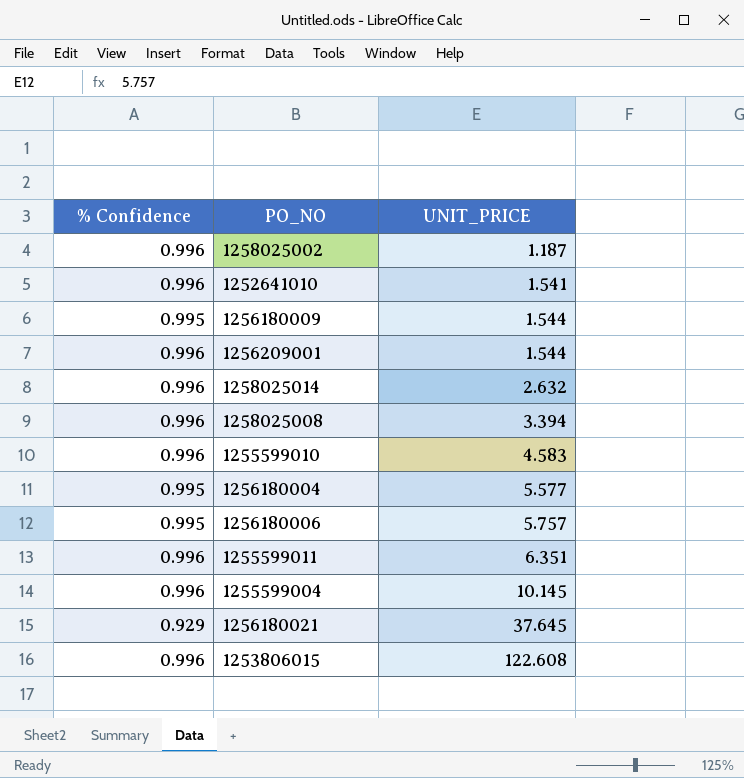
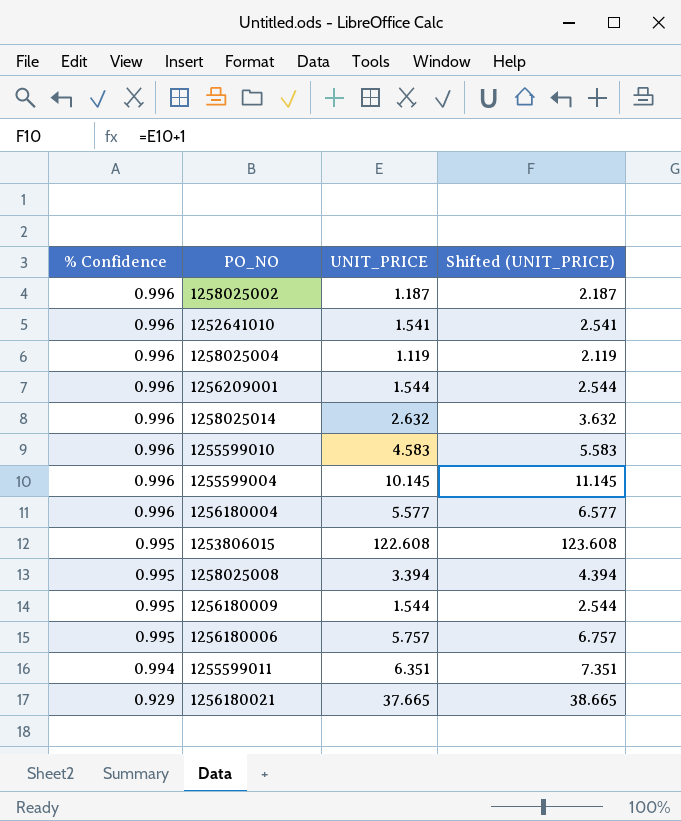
row order: UNIT_PRICE ascending -> % Confidence descending
column Shifted (UNIT_PRICE) | formula: none -> [UNIT_PRICE] + 1
row 1258025004: none -> 0.996 | 1.119 | 2.119
1256180004 | % Confidence: 0.995 -> 0.996
1253806015 | % Confidence: 0.996 -> 0.995
1258025008 | % Confidence: 0.996 -> 0.995
1255599011 | % Confidence: 0.996 -> 0.994
1256180021 | UNIT_PRICE: 37.645 -> 37.665

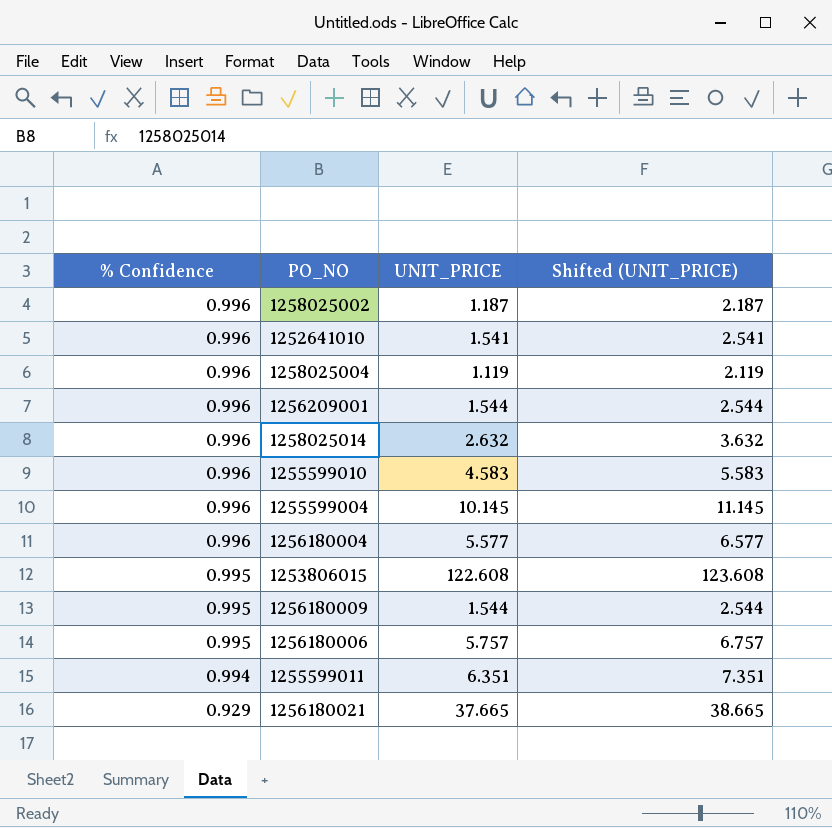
row 1258025008: 0.995 | 3.394 | 4.394 -> none

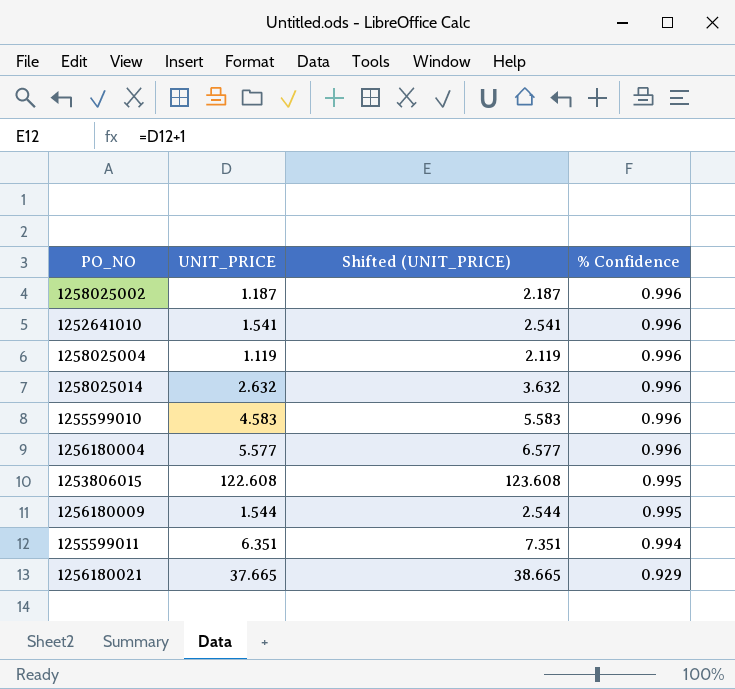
column % Confidence | position: 1 -> 4
row 1256209001: 0.996 | 1.544 | 2.544 -> none
row 1255599004: 0.996 | 10.145 | 11.145 -> none
row 1256180006: 0.995 | 5.757 | 6.757 -> none

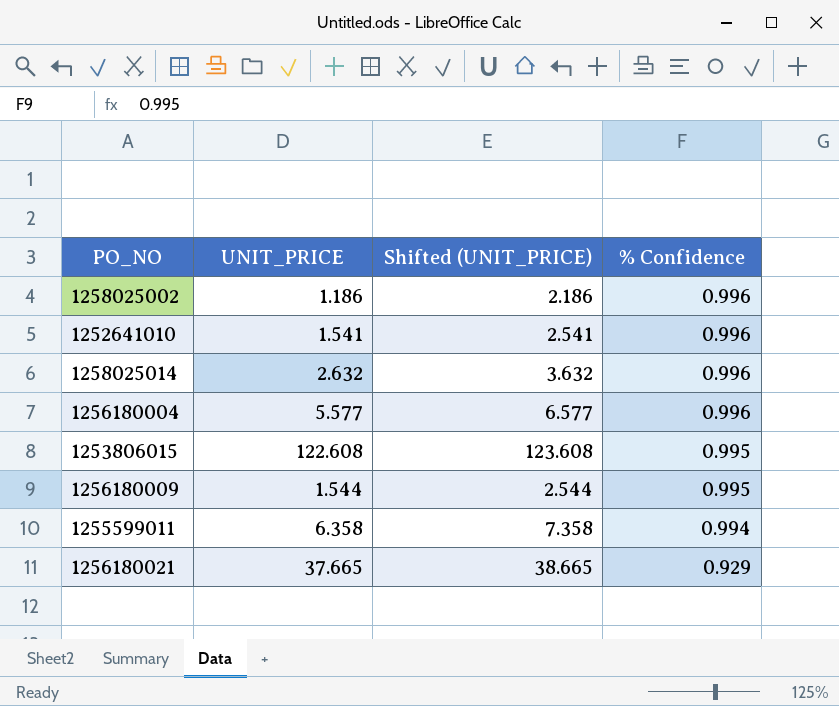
row 1258025004: 1.119 | 2.119 | 0.996 -> none
row 1255599010: 4.583 | 5.583 | 0.996 -> none
1258025002 | UNIT_PRICE: 1.187 -> 1.186
1258025002 | Shifted (UNIT_PRICE): 2.187 -> 2.186
1255599011 | UNIT_PRICE: 6.351 -> 6.358
1255599011 | Shifted (UNIT_PRICE): 7.351 -> 7.358

